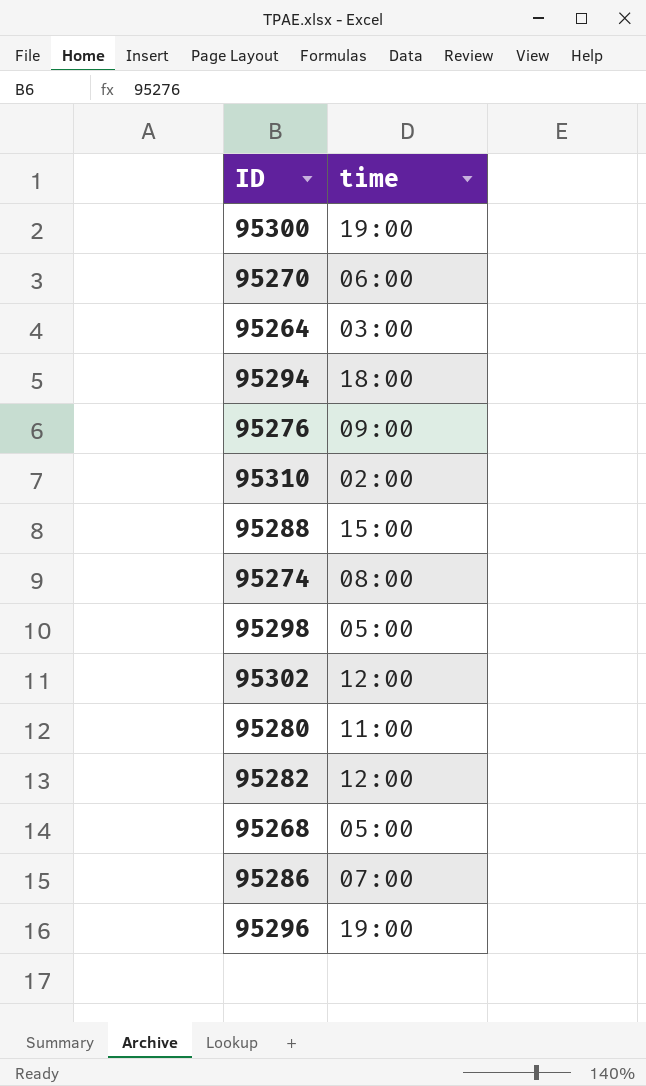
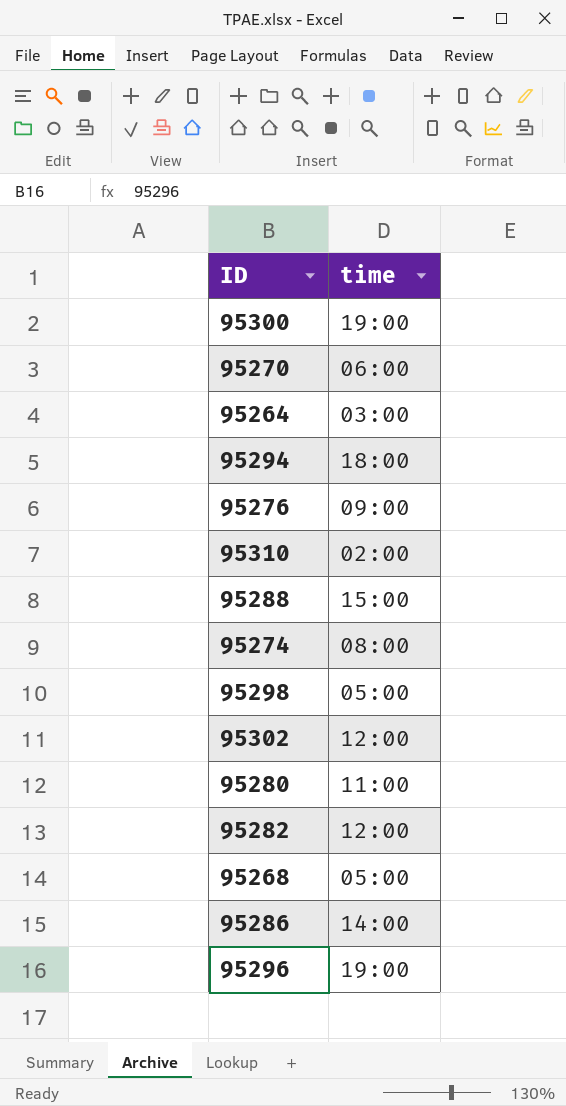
95286 | time: 07:00 -> 14:00

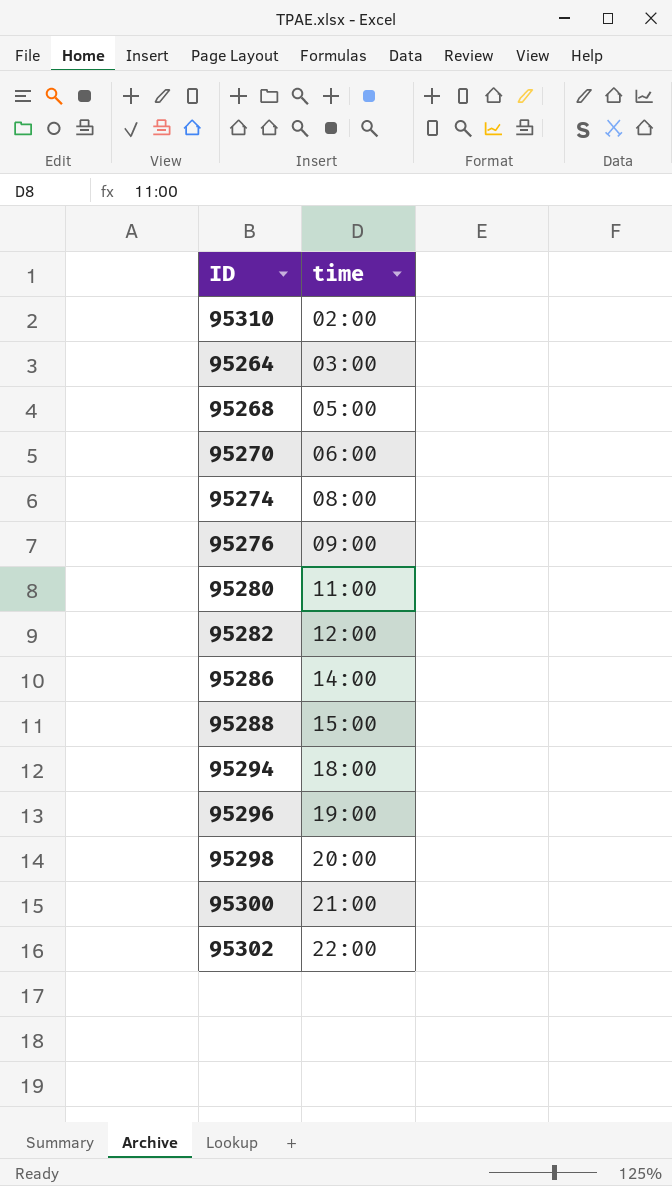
row order: none -> time ascending
95298 | time: 05:00 -> 20:00
95300 | time: 19:00 -> 21:00
95302 | time: 12:00 -> 22:00

